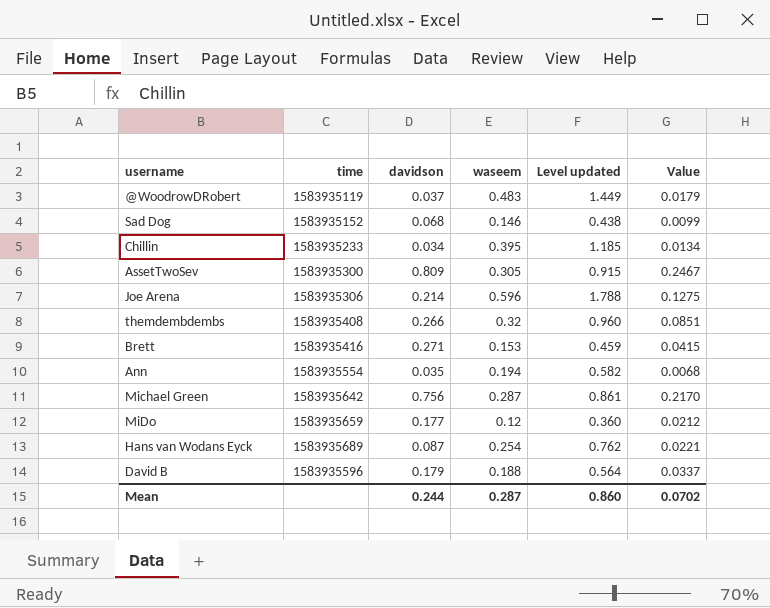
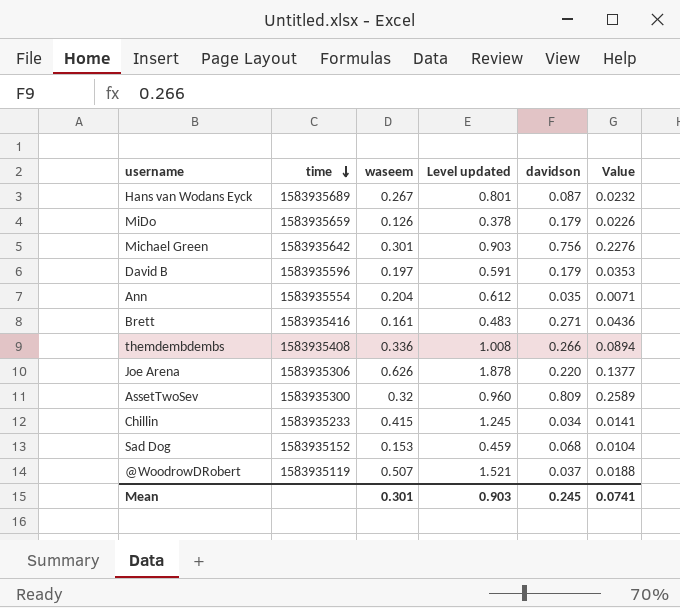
row order: none -> time descending
column davidson | position: 3 -> 5
Hans van Wodans Eyck | waseem: 0.254 -> 0.267
Hans van Wodans Eyck | Level updated: 0.762 -> 0.801
Hans van Wodans Eyck | Value: 0.0221 -> 0.0232
MiDo | waseem: 0.12 -> 0.126
MiDo | Level updated: 0.360 -> 0.378
MiDo | davidson: 0.177 -> 0.179
MiDo | Value: 0.0212 -> 0.0226
Michael Green | waseem: 0.287 -> 0.301
Michael Green | Level updated: 0.861 -> 0.903
Michael Green | Value: 0.2170 -> 0.2276
David B | waseem: 0.188 -> 0.197
David B | Level updated: 0.564 -> 0.591
David B | Value: 0.0337 -> 0.0353
Ann | waseem: 0.194 -> 0.204
Ann | Level updated: 0.582 -> 0.612
Ann | Value: 0.0068 -> 0.0071
Brett | waseem: 0.153 -> 0.161
Brett | Level updated: 0.459 -> 0.483
Brett | Value: 0.0415 -> 0.0436
themdembdembs | waseem: 0.32 -> 0.336
themdembdembs | Level updated: 0.960 -> 1.008
themdembdembs | Value: 0.0851 -> 0.0894
Joe Arena | waseem: 0.596 -> 0.626
Joe Arena | Level updated: 1.788 -> 1.878
Joe Arena | davidson: 0.214 -> 0.220
Joe Arena | Value: 0.1275 -> 0.1377
AssetTwoSev | waseem: 0.305 -> 0.32
AssetTwoSev | Level updated: 0.915 -> 0.960
AssetTwoSev | Value: 0.2467 -> 0.2589
Chillin | waseem: 0.395 -> 0.415
Chillin | Level updated: 1.185 -> 1.245
Chillin | Value: 0.0134 -> 0.0141
Sad Dog | waseem: 0.146 -> 0.153
Sad Dog | Level updated: 0.438 -> 0.459
Sad Dog | Value: 0.0099 -> 0.0104
@WoodrowDRobert | waseem: 0.483 -> 0.507
@WoodrowDRobert | Level updated: 1.449 -> 1.521
@WoodrowDRobert | Value: 0.0179 -> 0.0188
Mean | waseem: 0.287 -> 0.301
Mean | Level updated: 0.860 -> 0.903
Mean | davidson: 0.244 -> 0.245
Mean | Value: 0.0702 -> 0.0741

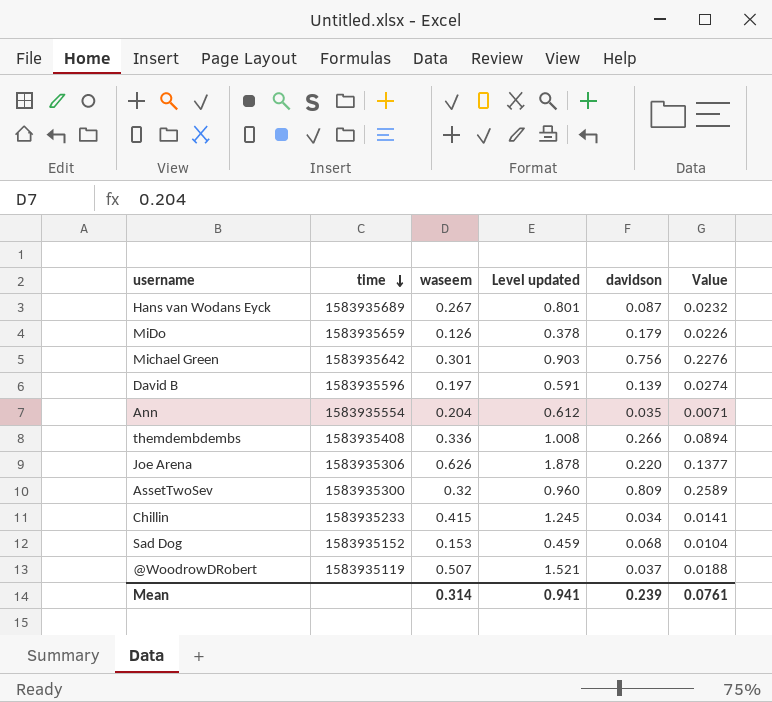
row Brett: 1583935416 | 0.161 | 0.483 | 0.271 | 0.0436 -> none
David B | davidson: 0.179 -> 0.139
David B | Value: 0.0353 -> 0.0274
Mean | waseem: 0.301 -> 0.314
Mean | Level updated: 0.903 -> 0.941
Mean | davidson: 0.245 -> 0.239
Mean | Value: 0.0741 -> 0.0761

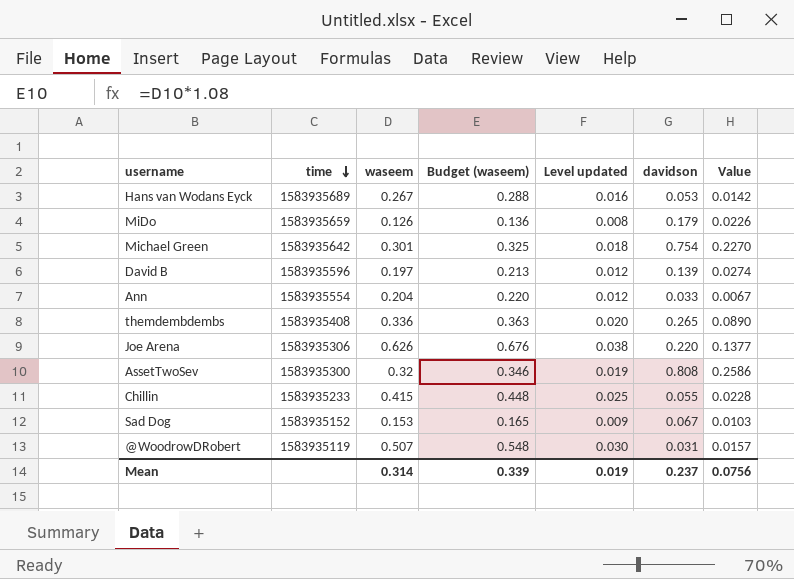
column Budget (waseem) | formula: none -> [waseem] * 1.08
column Level updated | formula: [waseem] * 3 -> [waseem] * 0.06
Hans van Wodans Eyck | davidson: 0.087 -> 0.053
Hans van Wodans Eyck | Value: 0.0232 -> 0.0142
Michael Green | davidson: 0.756 -> 0.754
Michael Green | Value: 0.2276 -> 0.2270
Ann | davidson: 0.035 -> 0.033
Ann | Value: 0.0071 -> 0.0067
themdembdembs | davidson: 0.266 -> 0.265
themdembdembs | Value: 0.0894 -> 0.0890
AssetTwoSev | davidson: 0.809 -> 0.808
AssetTwoSev | Value: 0.2589 -> 0.2586
Chillin | davidson: 0.034 -> 0.055
Chillin | Value: 0.0141 -> 0.0228
Sad Dog | davidson: 0.068 -> 0.067
Sad Dog | Value: 0.0104 -> 0.0103
@WoodrowDRobert | davidson: 0.037 -> 0.031
@WoodrowDRobert | Value: 0.0188 -> 0.0157
Mean | Level updated: 0.941 -> 0.019
Mean | davidson: 0.239 -> 0.237
Mean | Value: 0.0761 -> 0.0756

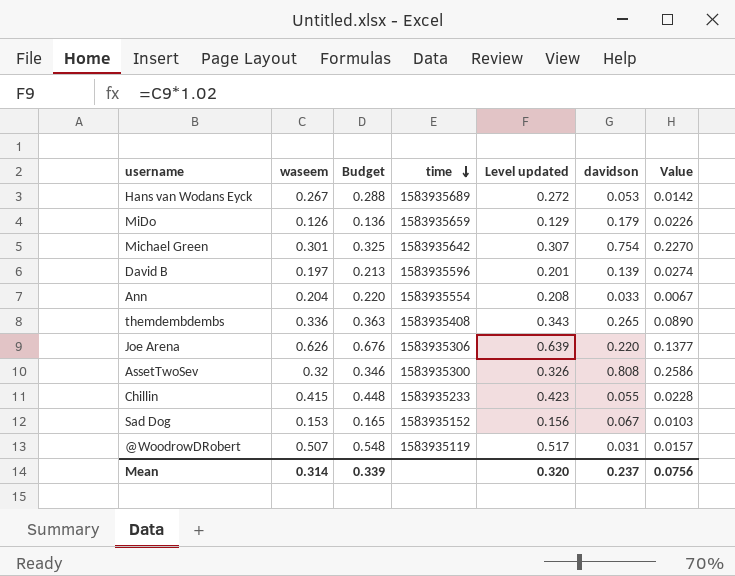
column name: Budget (waseem) -> Budget
column time | position: 2 -> 4
column Level updated | formula: [waseem] * 0.06 -> [waseem] * 1.02
Mean | Level updated: 0.019 -> 0.320

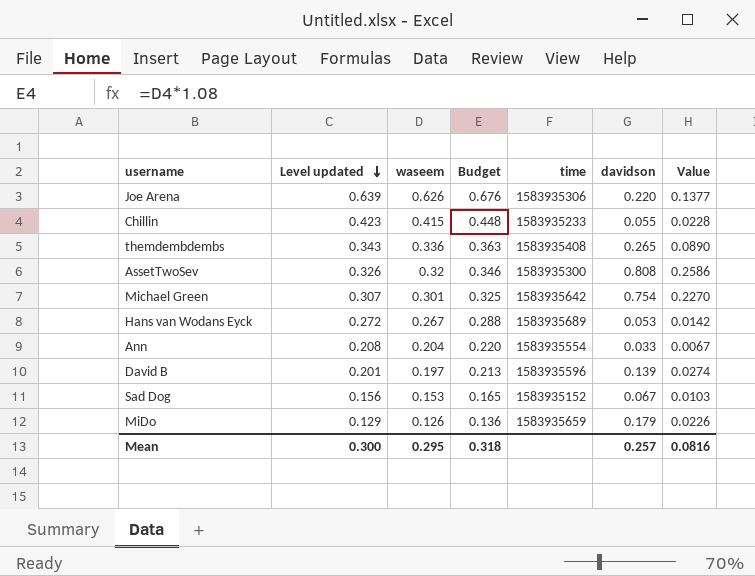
row order: time descending -> Level updated descending
column Level updated | position: 5 -> 2
row @WoodrowDRobert: 0.507 | 0.548 | 1583935119 | 0.517 | 0.031 | 0.0157 -> none
Mean | Level updated: 0.320 -> 0.300
Mean | waseem: 0.314 -> 0.295
Mean | Budget: 0.339 -> 0.318
Mean | davidson: 0.237 -> 0.257
Mean | Value: 0.0756 -> 0.0816

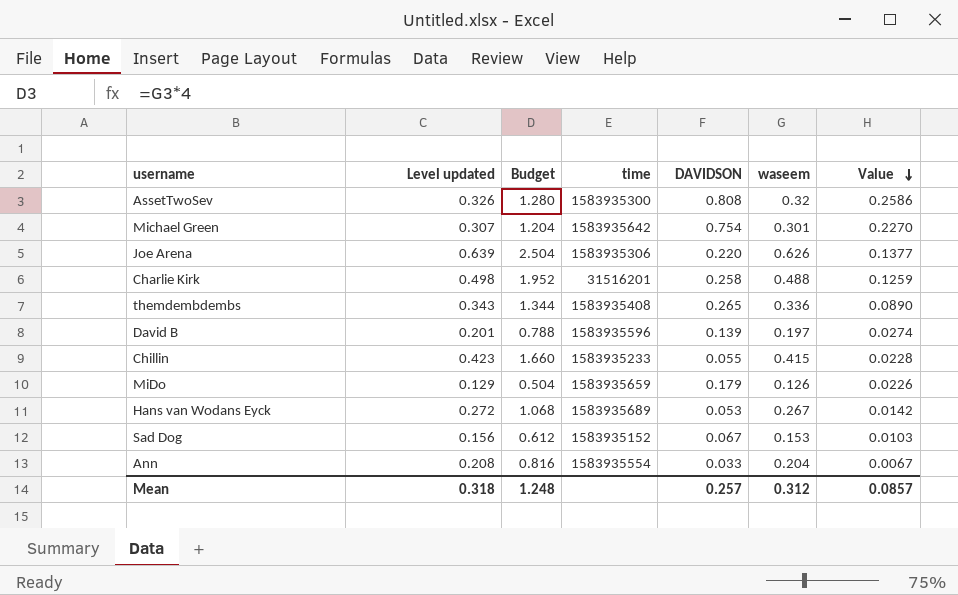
row order: Level updated descending -> Value descending
column Budget | formula: [waseem] * 1.08 -> [waseem] * 4
column name: davidson -> DAVIDSON
column waseem | position: 3 -> 6
row Charlie Kirk: none -> 0.498 | 1.952 | 31516201 | 0.258 | 0.488 | 0.1259
Mean | Level updated: 0.300 -> 0.318
Mean | Budget: 0.318 -> 1.248
Mean | waseem: 0.295 -> 0.312
Mean | Value: 0.0816 -> 0.0857

